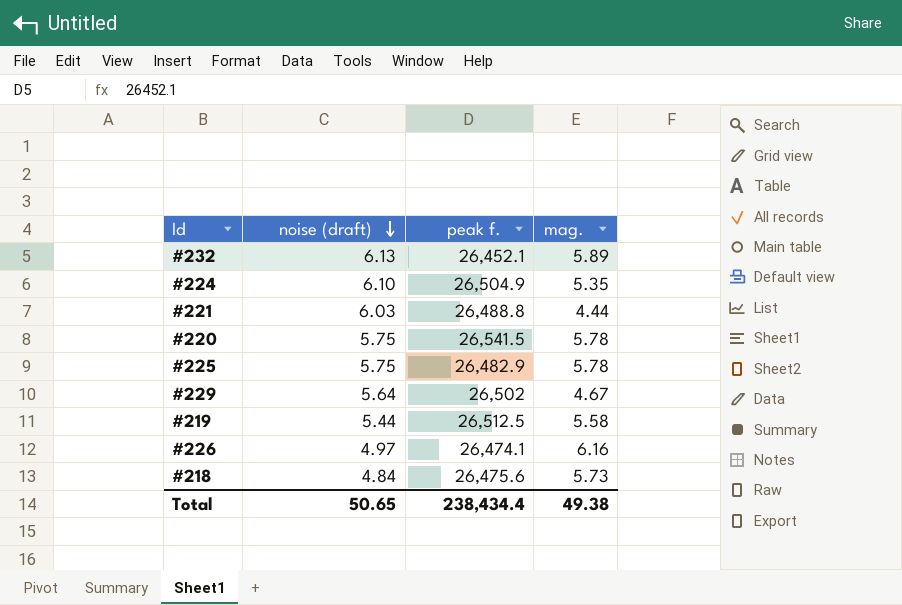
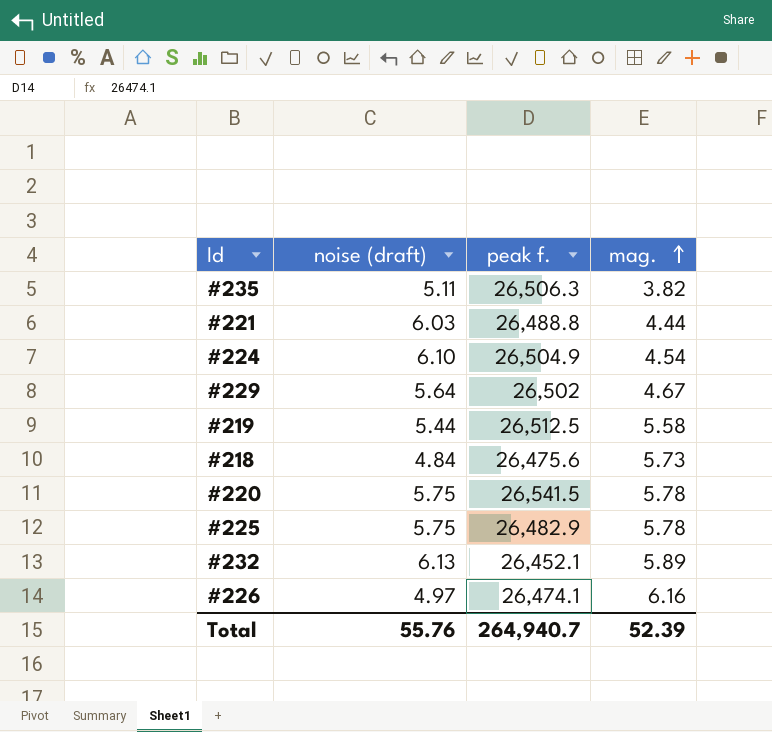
row order: noise (draft) descending -> mag. ascending
row #235: none -> 5.11 | 26,506.3 | 3.82
#224 | mag.: 5.35 -> 4.54
Total | noise (draft): 50.65 -> 55.76
Total | peak f.: 238,434.4 -> 264,940.7
Total | mag.: 49.38 -> 52.39

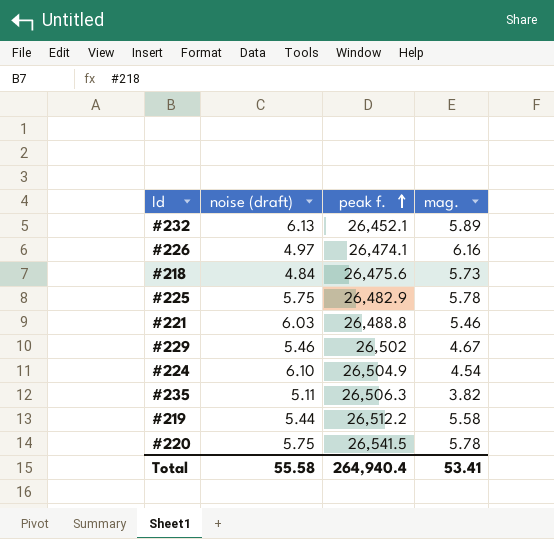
row order: mag. ascending -> peak f. ascending
#221 | mag.: 4.44 -> 5.46
#229 | noise (draft): 5.64 -> 5.46
#219 | peak f.: 26,512.5 -> 26,512.2
Total | noise (draft): 55.76 -> 55.58
Total | peak f.: 264,940.7 -> 264,940.4
Total | mag.: 52.39 -> 53.41

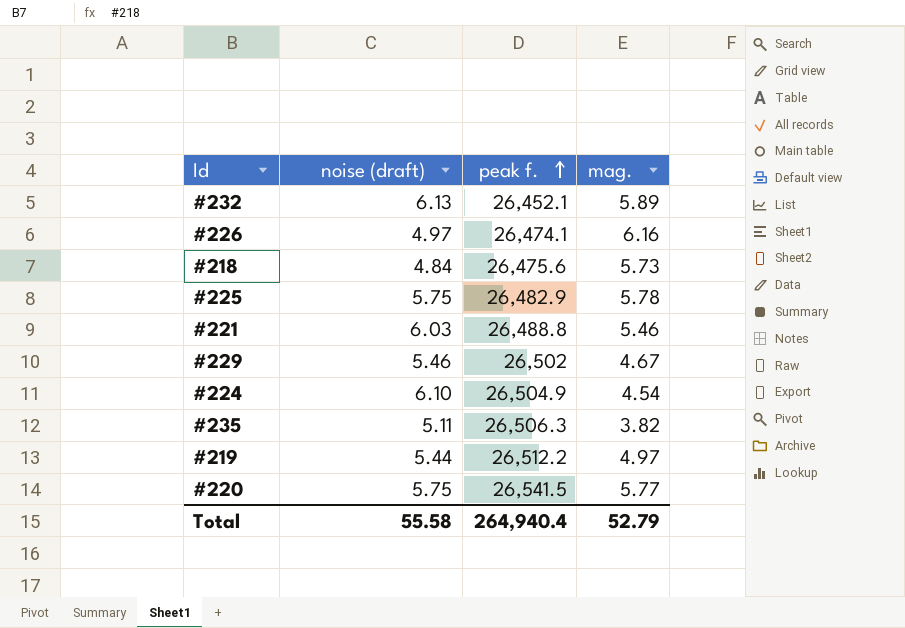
#219 | mag.: 5.58 -> 4.97
#220 | mag.: 5.78 -> 5.77
Total | mag.: 53.41 -> 52.79

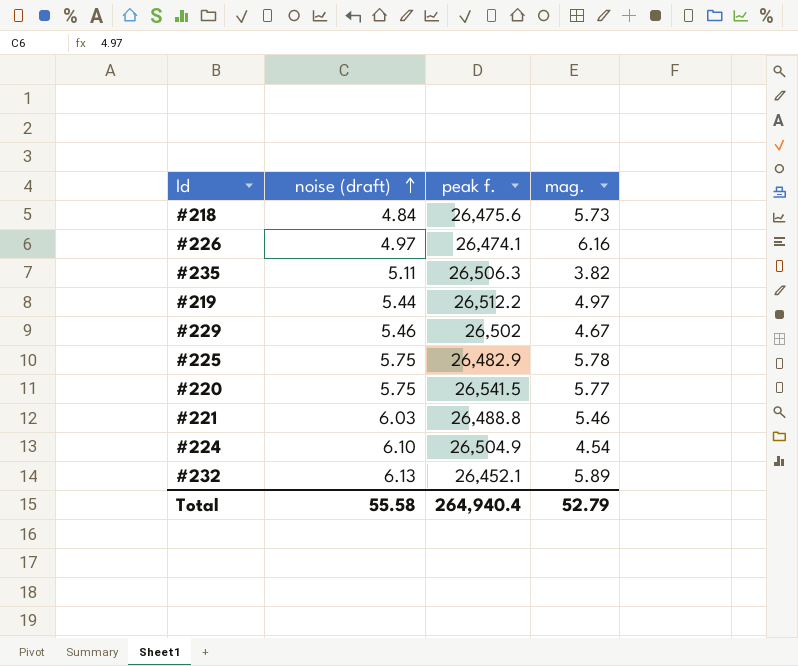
row order: peak f. ascending -> noise (draft) ascending

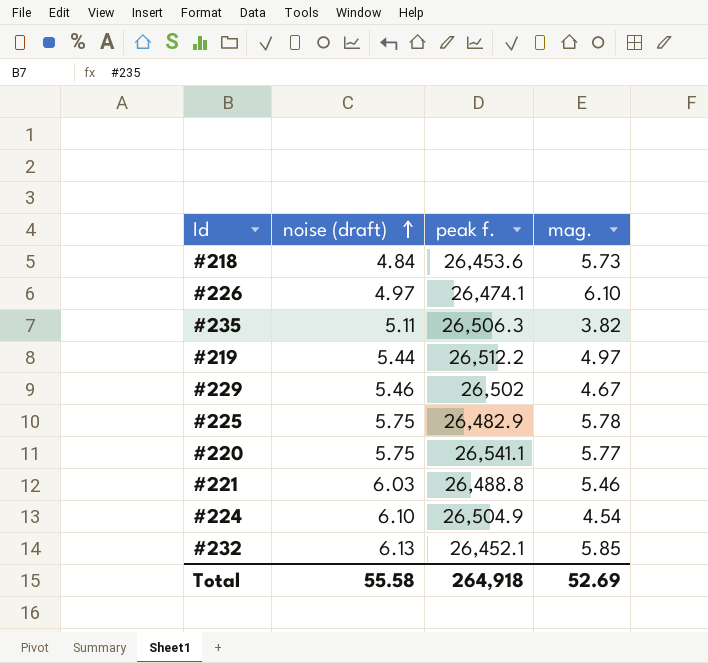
#218 | peak f.: 26,475.6 -> 26,453.6
#226 | mag.: 6.16 -> 6.10
#220 | peak f.: 26,541.5 -> 26,541.1
#232 | mag.: 5.89 -> 5.85
Total | peak f.: 264,940.4 -> 264,918
Total | mag.: 52.79 -> 52.69

